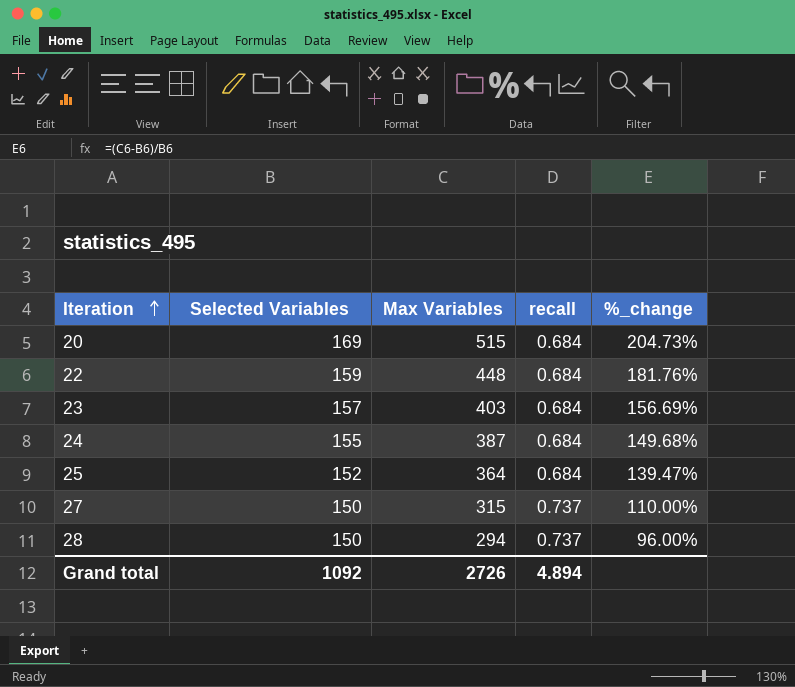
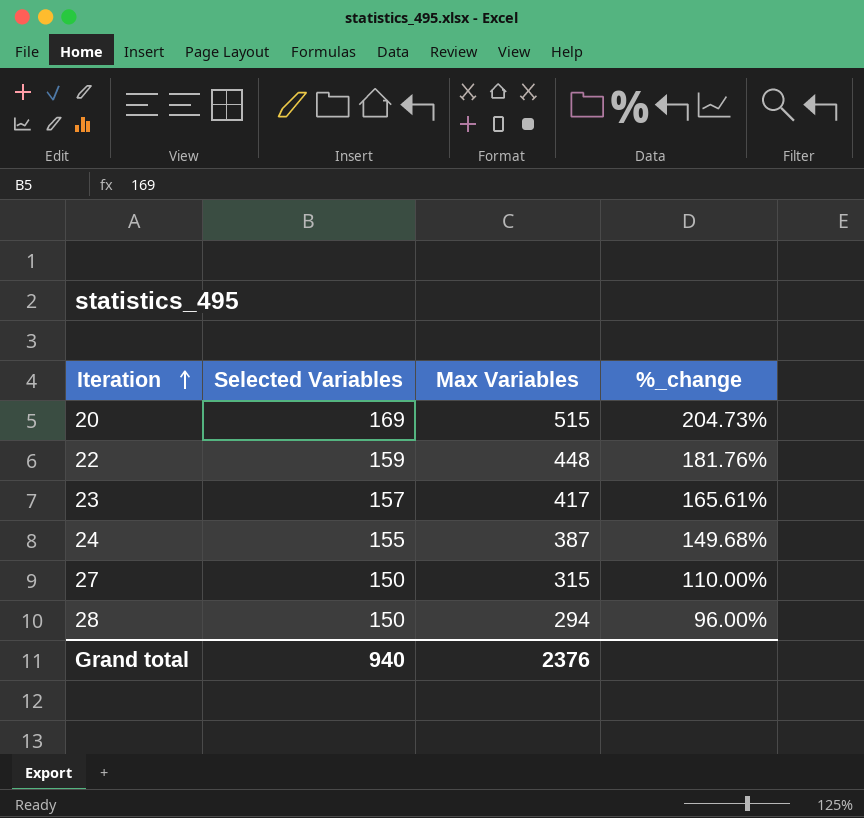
column recall | position: 4 -> none
row 25: 152 | 364 | 0.684 | 139.47% -> none
23 | Max Variables: 403 -> 417
23 | %_change: 156.69% -> 165.61%
Grand total | Selected Variables: 1092 -> 940
Grand total | Max Variables: 2726 -> 2376

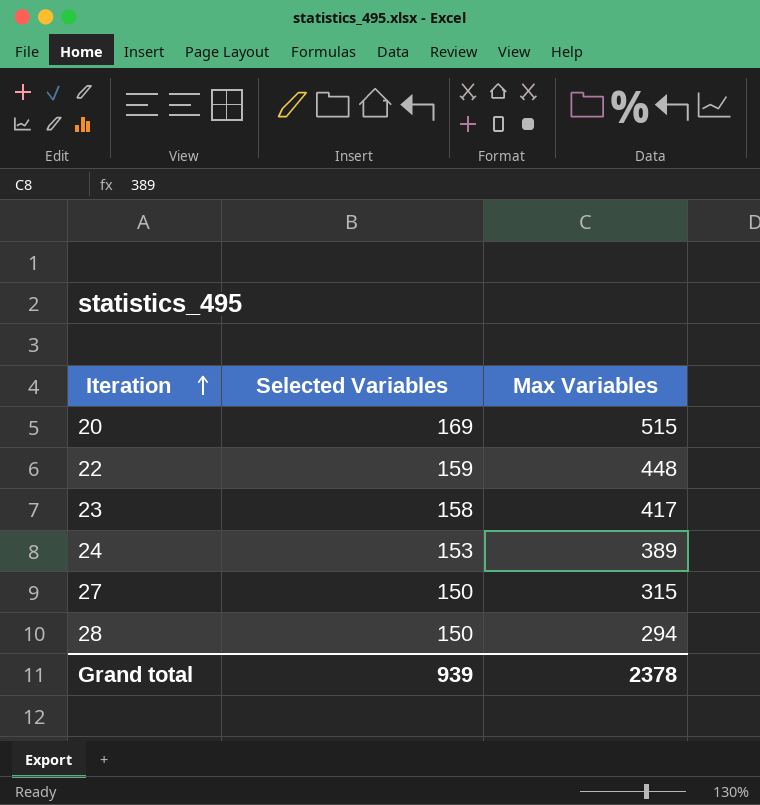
column %_change | formula: ([Max Variables] - [Selected Variables]) / [Selected Variables] -> none
23 | Selected Variables: 157 -> 158
24 | Selected Variables: 155 -> 153
24 | Max Variables: 387 -> 389
Grand total | Selected Variables: 940 -> 939
Grand total | Max Variables: 2376 -> 2378

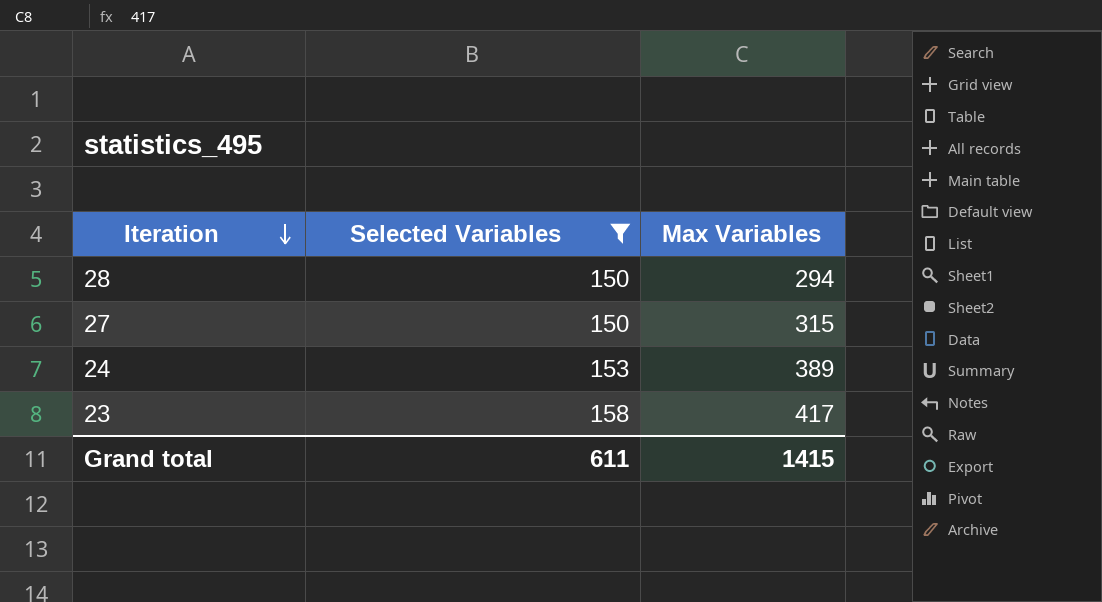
filter: none -> Selected Variables <= 158
row order: Iteration ascending -> Iteration descending
Grand total | Selected Variables: 939 -> 611
Grand total | Max Variables: 2378 -> 1415

